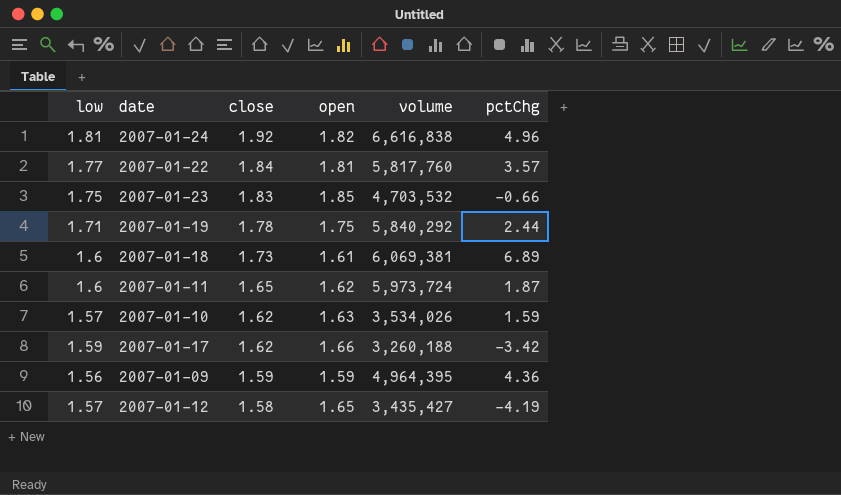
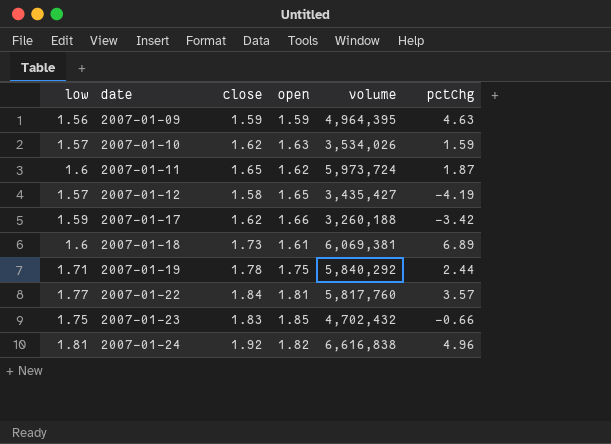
row order: close descending -> date ascending
2007-01-09 | pctChg: 4.36 -> 4.63
2007-01-23 | volume: 4,703,532 -> 4,702,432

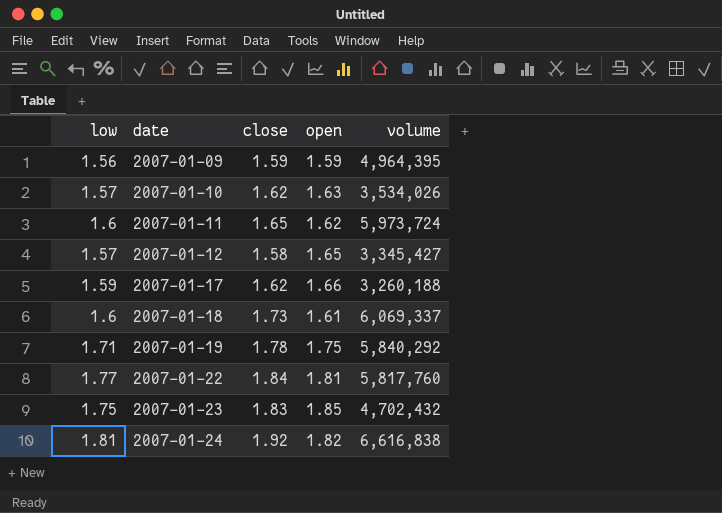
column pctChg | position: 6 -> none
2007-01-12 | volume: 3,435,427 -> 3,345,427
2007-01-18 | volume: 6,069,381 -> 6,069,337

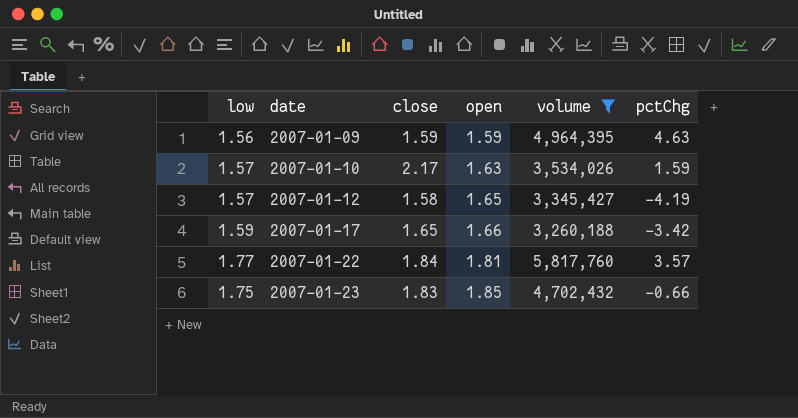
filter: none -> volume <= 5,817,760
column pctChg | position: none -> 6
2007-01-10 | close: 1.62 -> 2.17
2007-01-17 | close: 1.62 -> 1.65

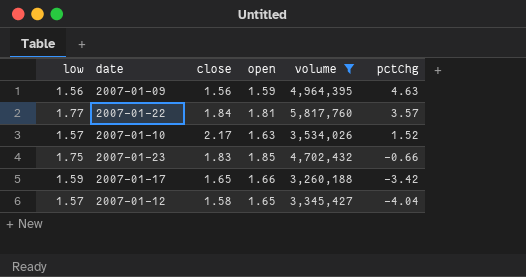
row order: date ascending -> pctChg descending
2007-01-09 | close: 1.59 -> 1.56
2007-01-10 | pctChg: 1.59 -> 1.52
2007-01-12 | pctChg: -4.19 -> -4.04

